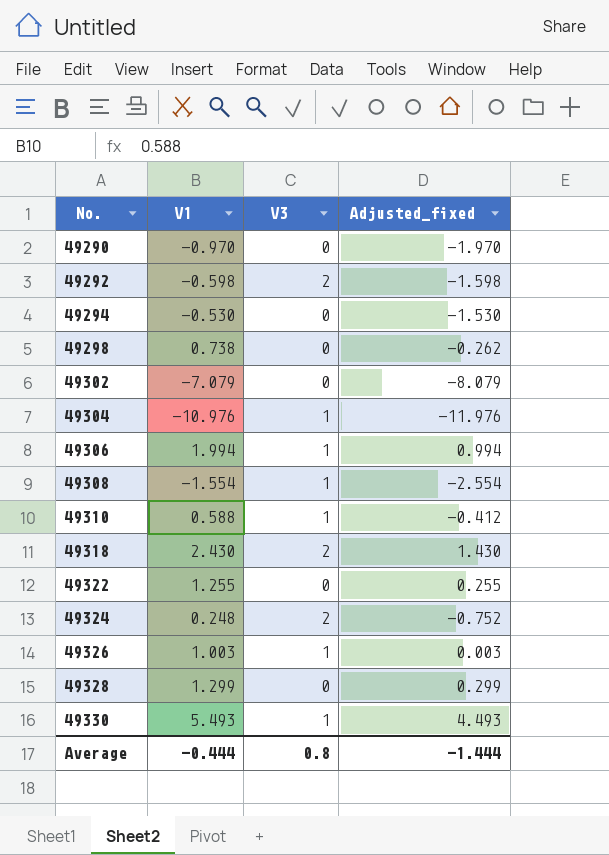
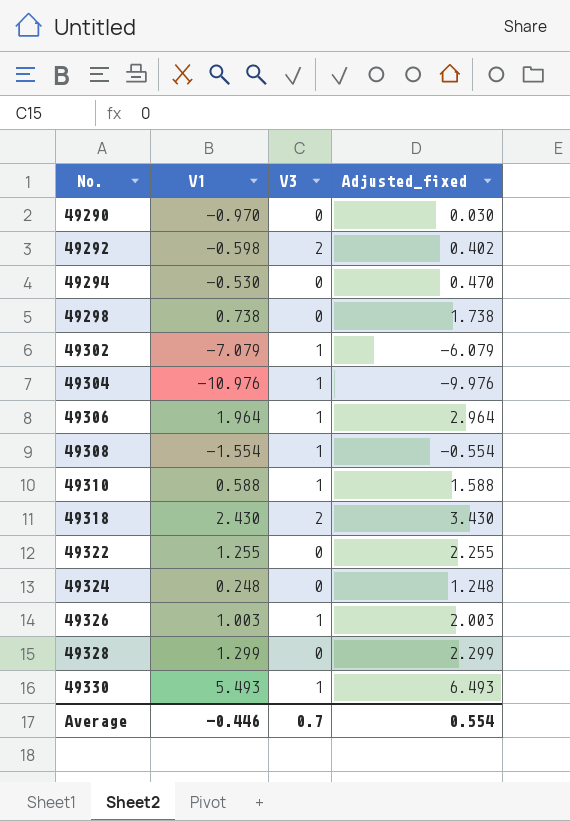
column Adjusted_fixed | formula: [V1] - 1 -> [V1] + 1
49302 | V3: 0 -> 1
49306 | V1: 1.994 -> 1.964
49324 | V3: 2 -> 0
Average | V1: -0.444 -> -0.446
Average | V3: 0.8 -> 0.7
Average | Adjusted_fixed: -1.444 -> 0.554

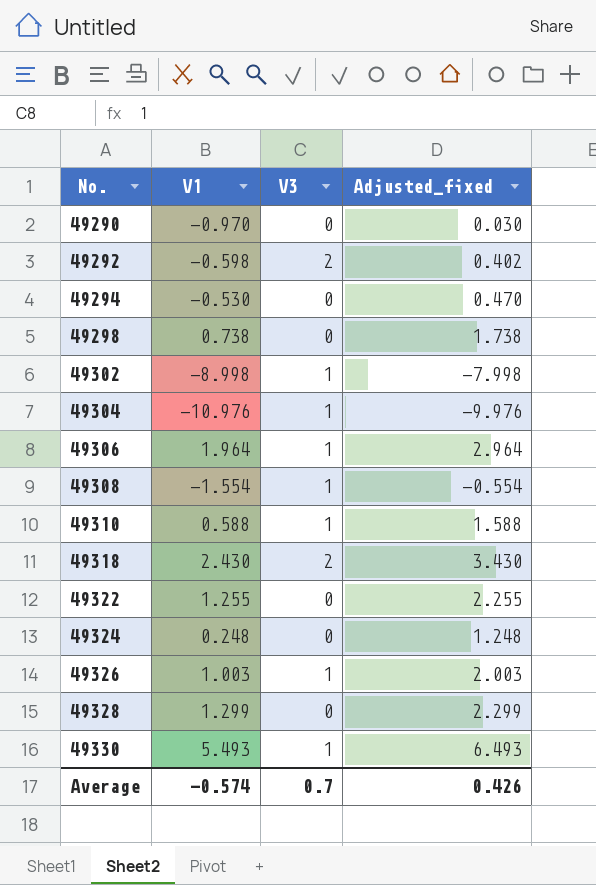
49302 | V1: -7.079 -> -8.998
49302 | Adjusted_fixed: -6.079 -> -7.998
Average | V1: -0.446 -> -0.574
Average | Adjusted_fixed: 0.554 -> 0.426

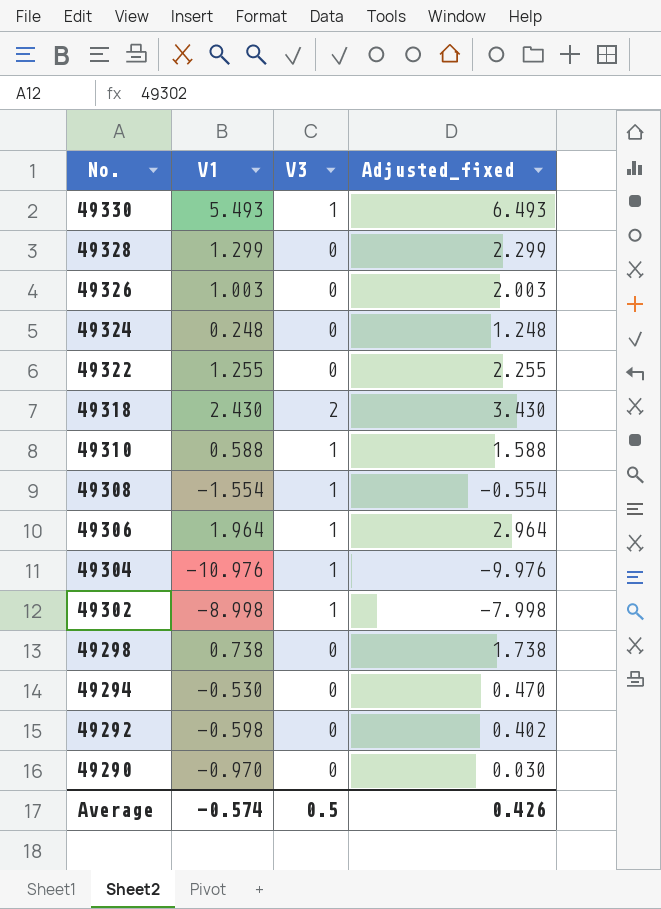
row order: No. ascending -> No. descending
49326 | V3: 1 -> 0
49292 | V3: 2 -> 0
Average | V3: 0.7 -> 0.5

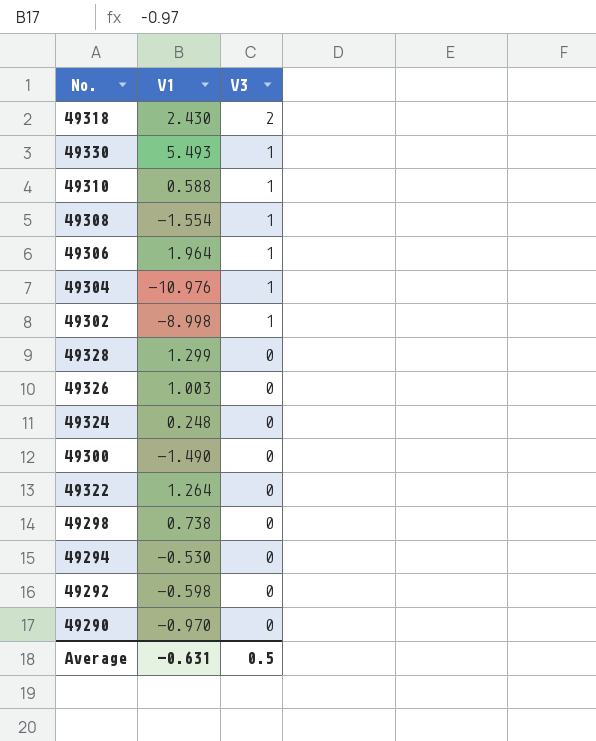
row order: No. descending -> V3 descending
column Adjusted_fixed | formula: [V1] + 1 -> none
row 49300: none -> -1.490 | 0
49322 | V1: 1.255 -> 1.264
Average | V1: -0.574 -> -0.631

